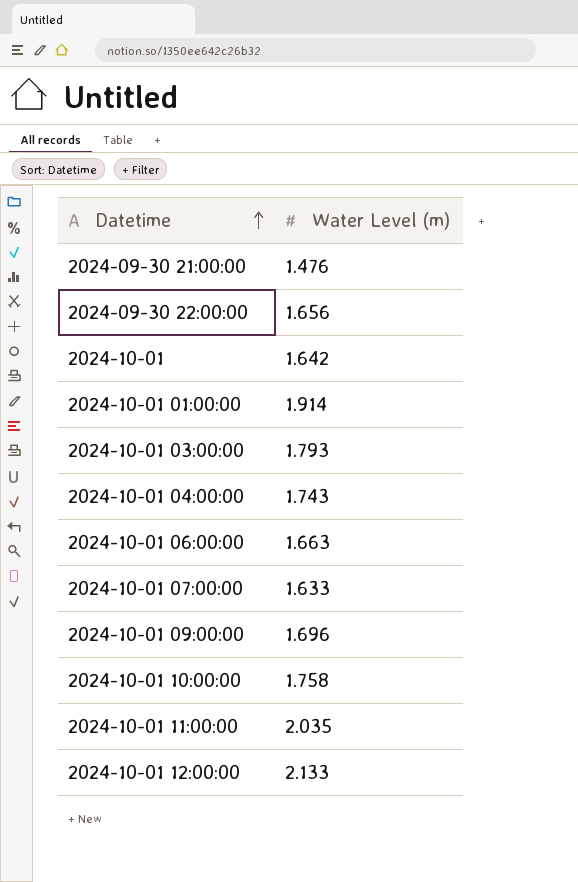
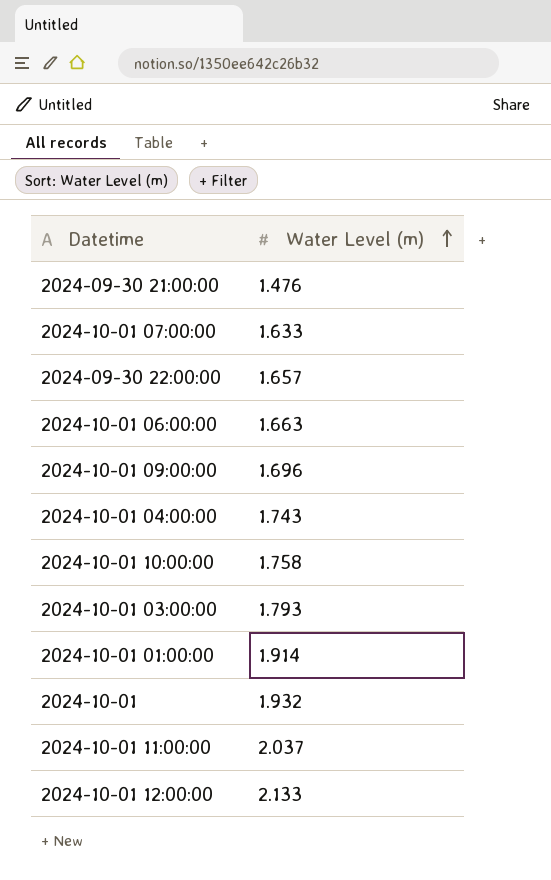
row order: Datetime ascending -> Water Level (m) ascending
2024-09-30 22:00:00 | Water Level (m): 1.656 -> 1.657
2024-10-01 | Water Level (m): 1.642 -> 1.932
2024-10-01 11:00:00 | Water Level (m): 2.035 -> 2.037

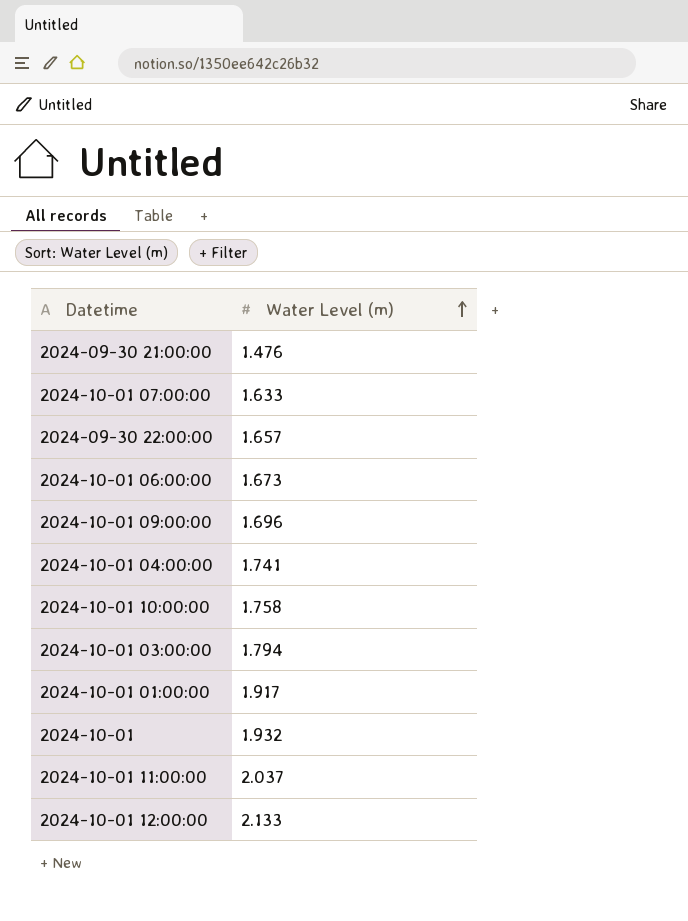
2024-10-01 06:00:00 | Water Level (m): 1.663 -> 1.673
2024-10-01 04:00:00 | Water Level (m): 1.743 -> 1.741
2024-10-01 03:00:00 | Water Level (m): 1.793 -> 1.794
2024-10-01 01:00:00 | Water Level (m): 1.914 -> 1.917

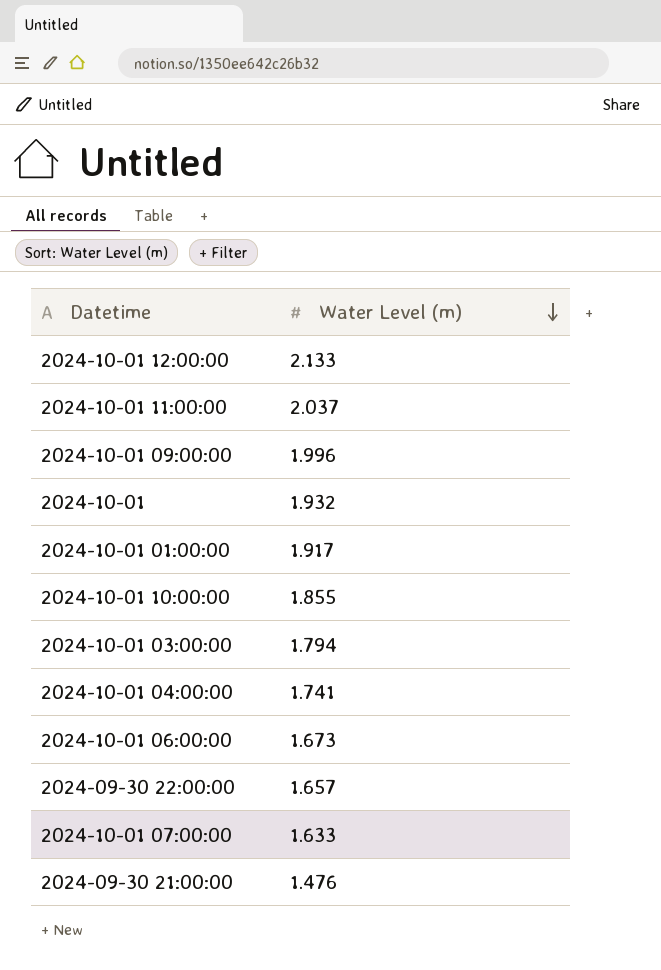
row order: Water Level (m) ascending -> Water Level (m) descending
2024-10-01 09:00:00 | Water Level (m): 1.696 -> 1.996
2024-10-01 10:00:00 | Water Level (m): 1.758 -> 1.855

